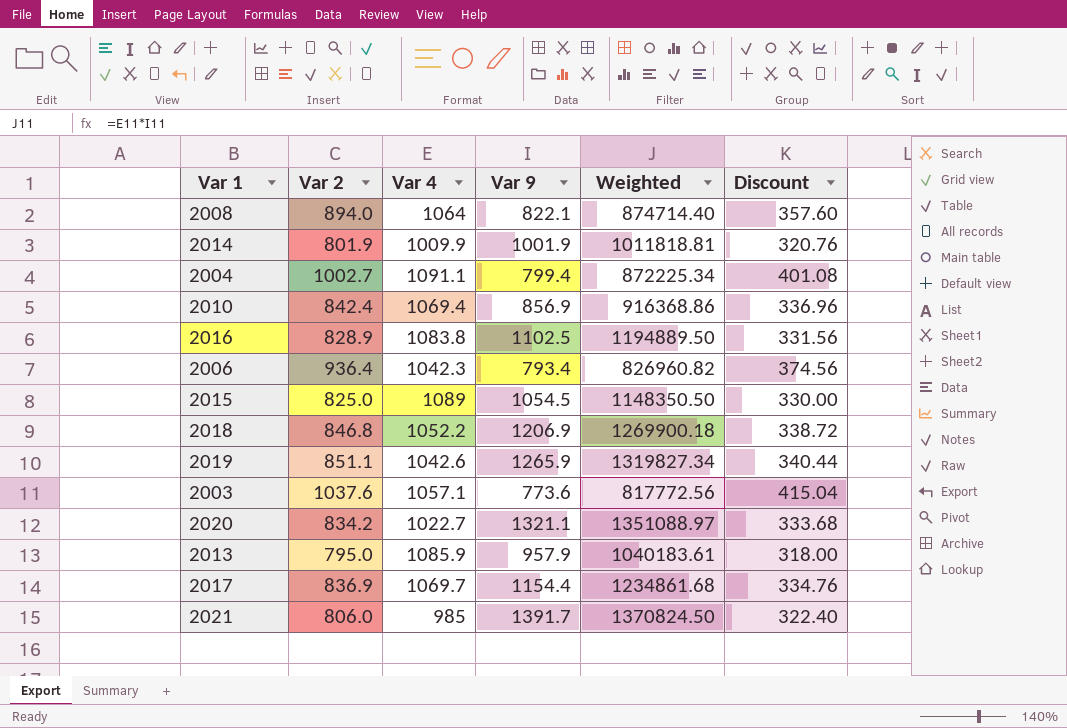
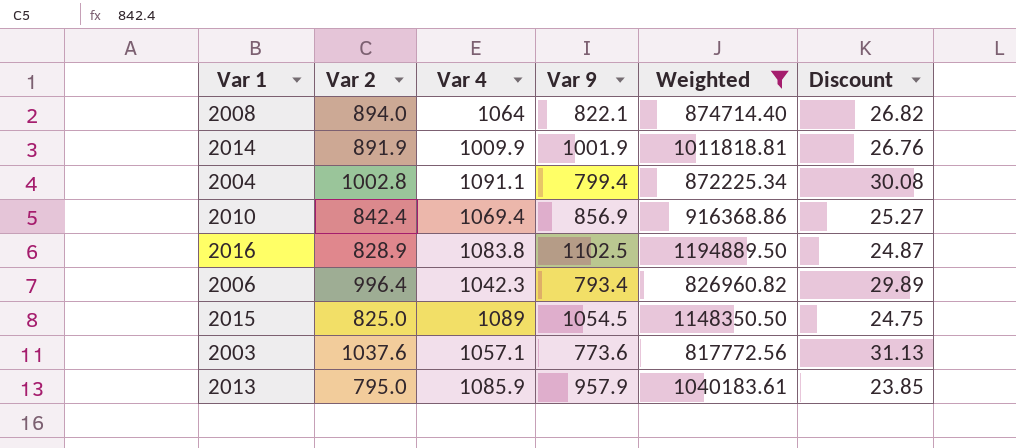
filter: none -> Weighted <= 1194889.50
column Discount | formula: [Var 2] * 0.4 -> [Var 2] * 0.03
2014 | Var 2: 801.9 -> 891.9
2004 | Var 2: 1002.7 -> 1002.8
2006 | Var 2: 936.4 -> 996.4

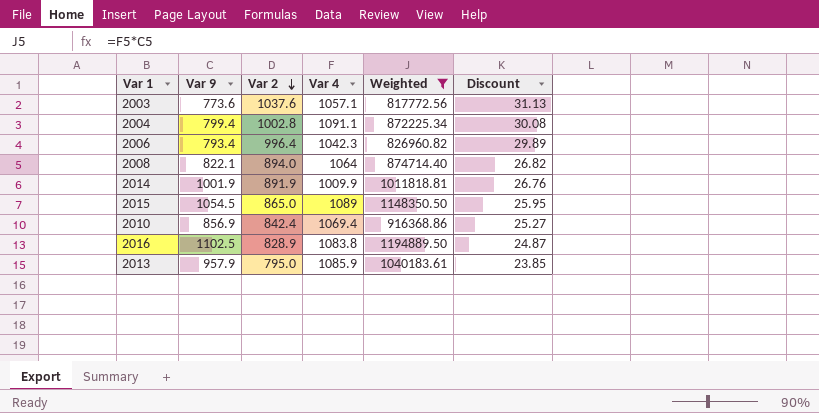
row order: none -> Var 2 descending
column Var 9 | position: 4 -> 2
2015 | Var 2: 825.0 -> 865.0
2015 | Discount: 24.75 -> 25.95

